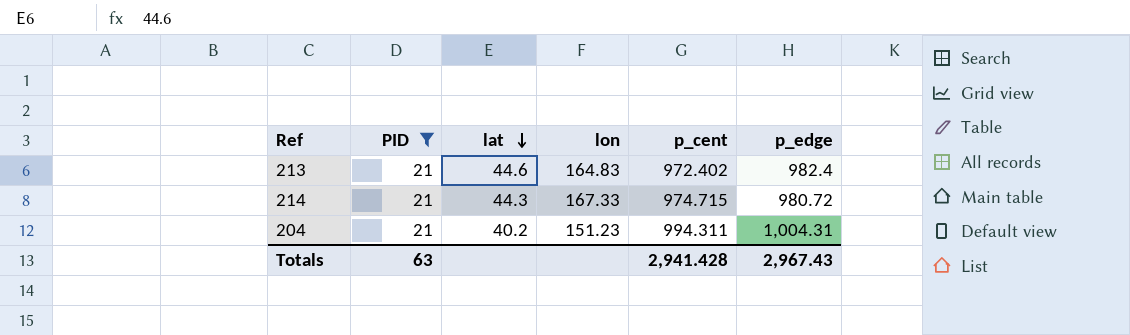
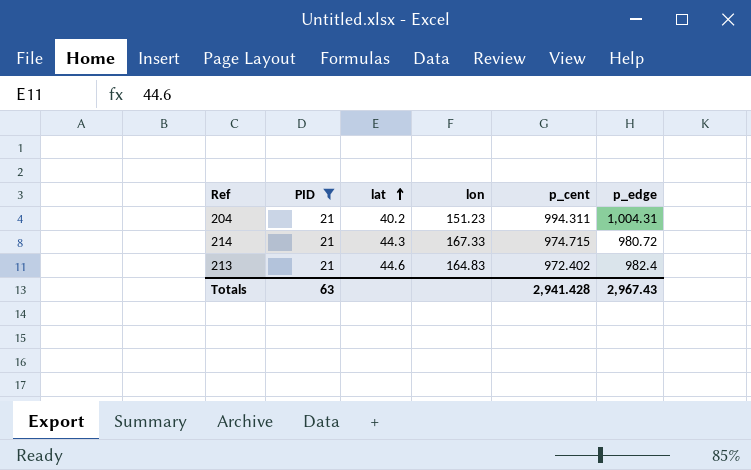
row order: lat descending -> lat ascending

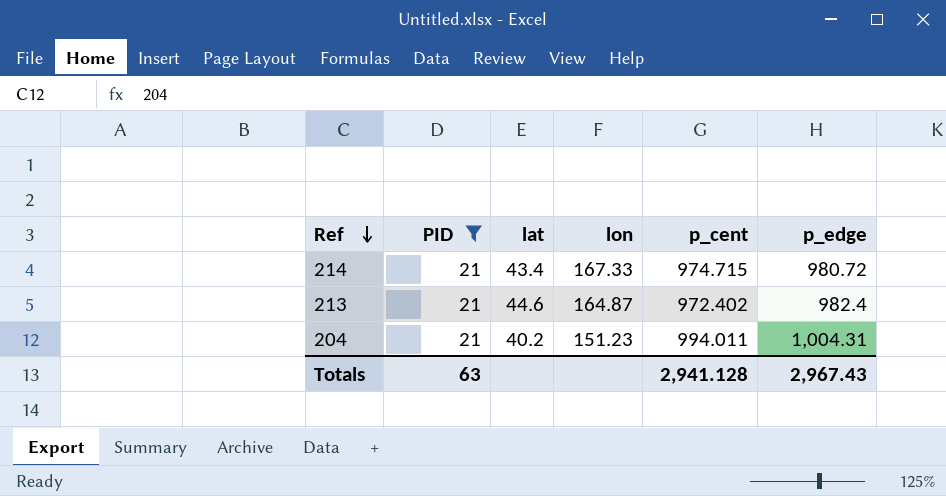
row order: lat ascending -> Ref descending
214 | lat: 44.3 -> 43.4
213 | lon: 164.83 -> 164.87
204 | p_cent: 994.311 -> 994.011
Totals | p_cent: 2,941.428 -> 2,941.128

